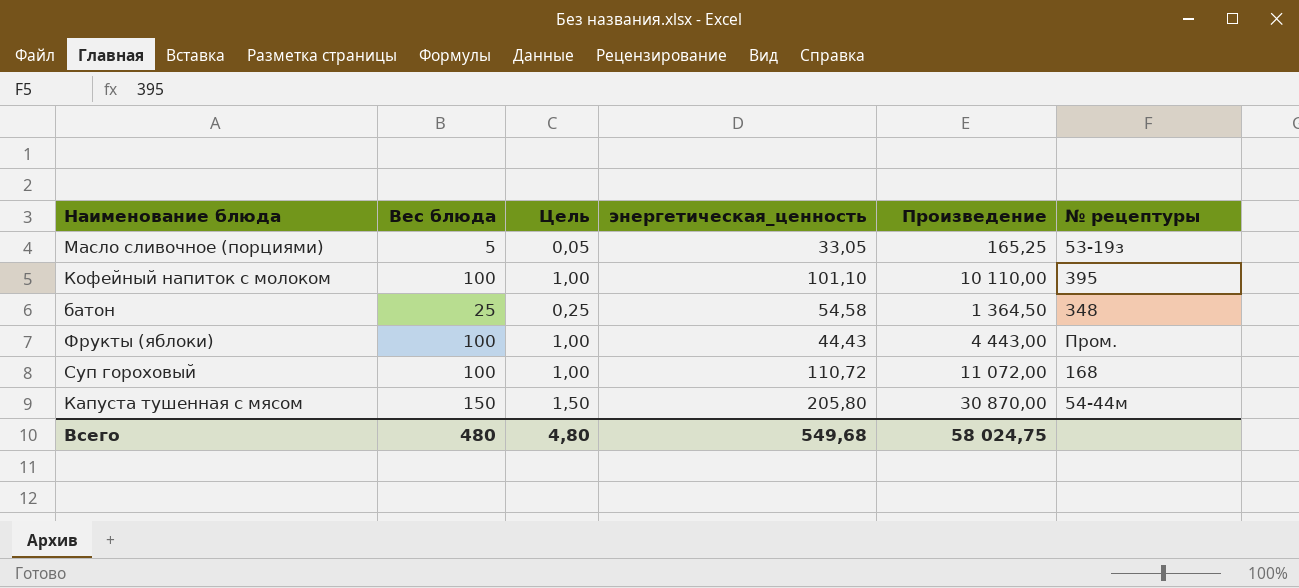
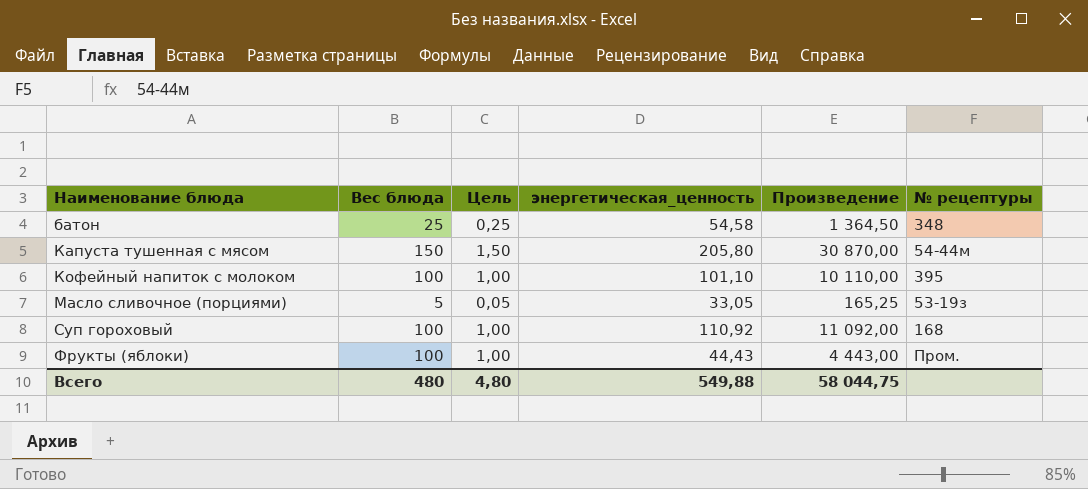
row order: none -> Наименование блюда ascending
Суп гороховый | энергетическая_ценность: 110,72 -> 110,92
Суп гороховый | Произведение: 11 072,00 -> 11 092,00
Всего | энергетическая_ценность: 549,68 -> 549,88
Всего | Произведение: 58 024,75 -> 58 044,75

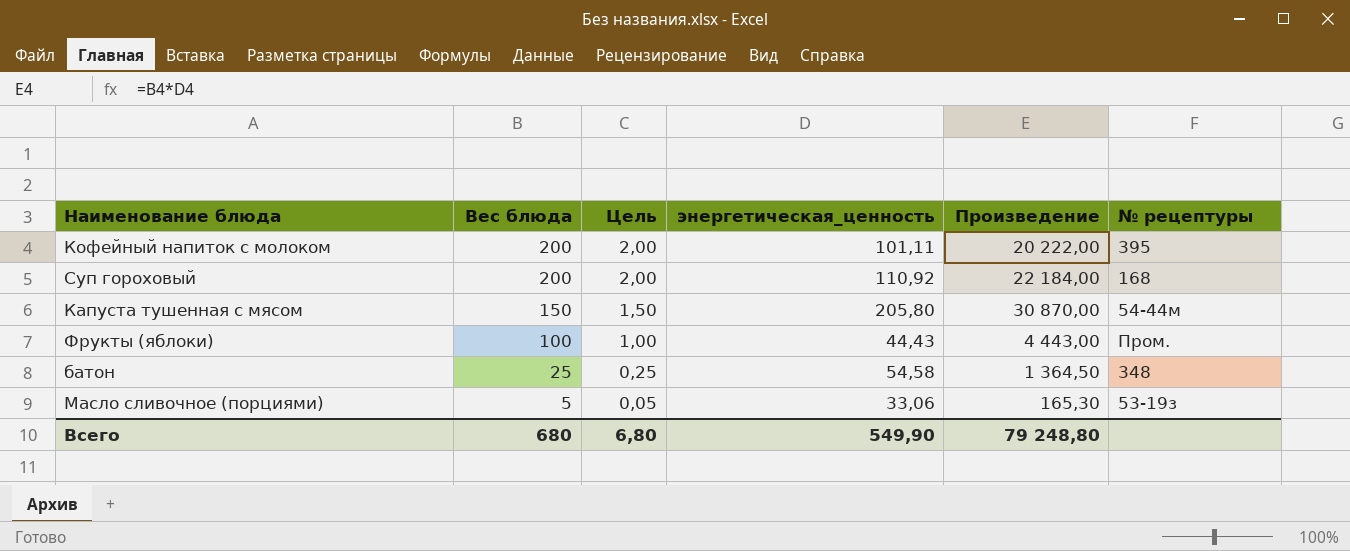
row order: Наименование блюда ascending -> Вес блюда descending
Кофейный напиток с молоком | Вес блюда: 100 -> 200
Кофейный напиток с молоком | Цель: 1,00 -> 2,00
Кофейный напиток с молоком | энергетическая_ценность: 101,10 -> 101,11
Кофейный напиток с молоком | Произведение: 10 110,00 -> 20 222,00
Суп гороховый | Вес блюда: 100 -> 200
Суп гороховый | Цель: 1,00 -> 2,00
Суп гороховый | Произведение: 11 092,00 -> 22 184,00
Масло сливочное (порциями) | энергетическая_ценность: 33,05 -> 33,06
Масло сливочное (порциями) | Произведение: 165,25 -> 165,30
Всего | Вес блюда: 480 -> 680
Всего | Цель: 4,80 -> 6,80
Всего | энергетическая_ценность: 549,88 -> 549,90
Всего | Произведение: 58 044,75 -> 79 248,80

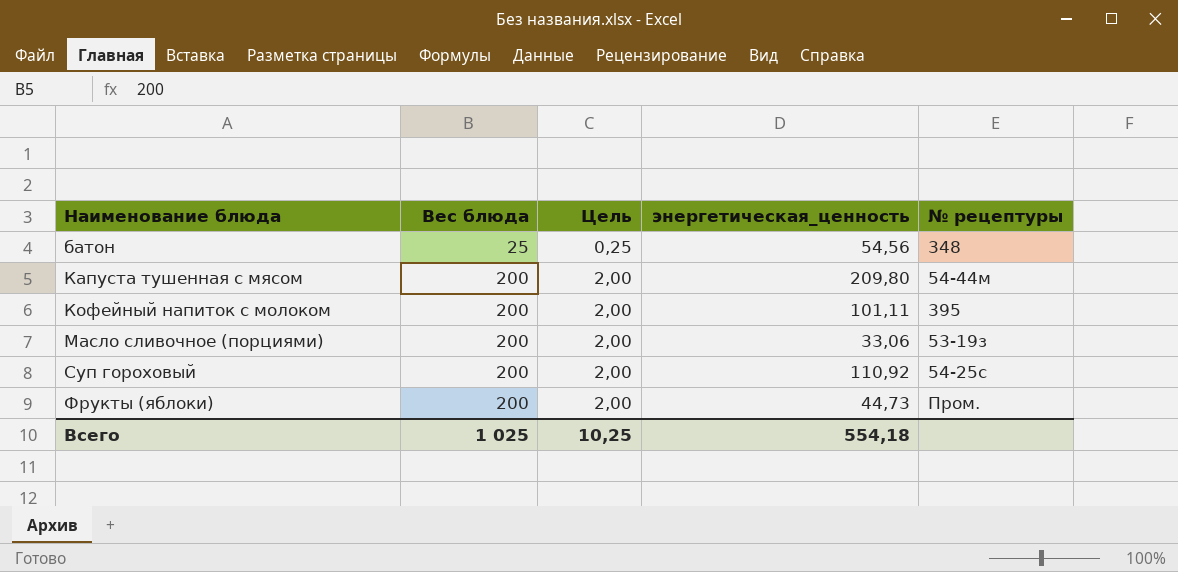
row order: Вес блюда descending -> Наименование блюда ascending
column Произведение | formula: [Вес блюда] * [энергетическая_ценность] -> none
батон | энергетическая_ценность: 54,58 -> 54,56
Капуста тушенная с мясом | Вес блюда: 150 -> 200
Капуста тушенная с мясом | Цель: 1,50 -> 2,00
Капуста тушенная с мясом | энергетическая_ценность: 205,80 -> 209,80
Масло сливочное (порциями) | Вес блюда: 5 -> 200
Масло сливочное (порциями) | Цель: 0,05 -> 2,00
Суп гороховый | № рецептуры: 168 -> 54-25с
Фрукты (яблоки) | Вес блюда: 100 -> 200
Фрукты (яблоки) | Цель: 1,00 -> 2,00
Фрукты (яблоки) | энергетическая_ценность: 44,43 -> 44,73
Всего | Вес блюда: 680 -> 1 025
Всего | Цель: 6,80 -> 10,25
Всего | энергетическая_ценность: 549,90 -> 554,18

